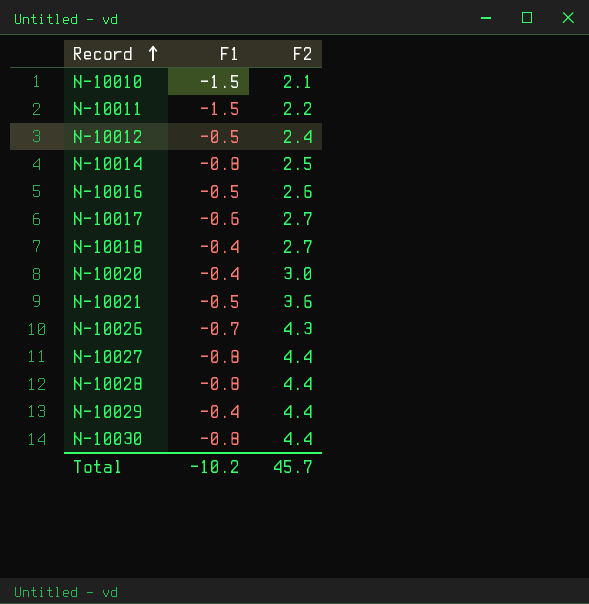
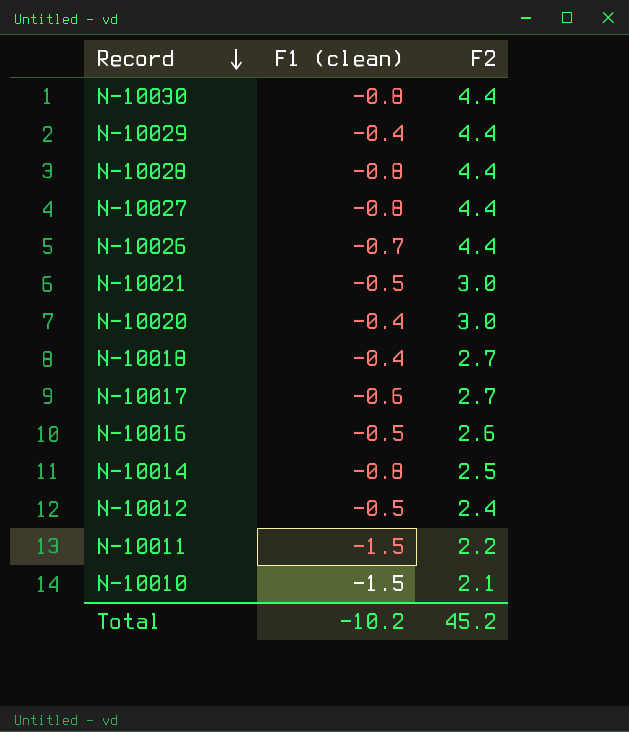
row order: Record ascending -> Record descending
column name: F1 -> F1 (clean)
N-10026 | F2: 4.3 -> 4.4
N-10021 | F2: 3.6 -> 3.0
Total | F2: 45.7 -> 45.2

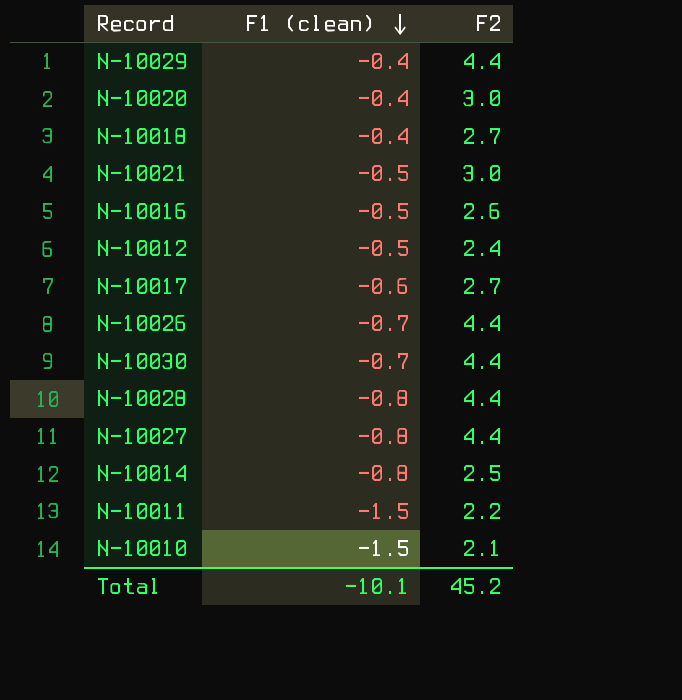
row order: Record descending -> F1 (clean) descending
N-10030 | F1 (clean): -0.8 -> -0.7
Total | F1 (clean): -10.2 -> -10.1

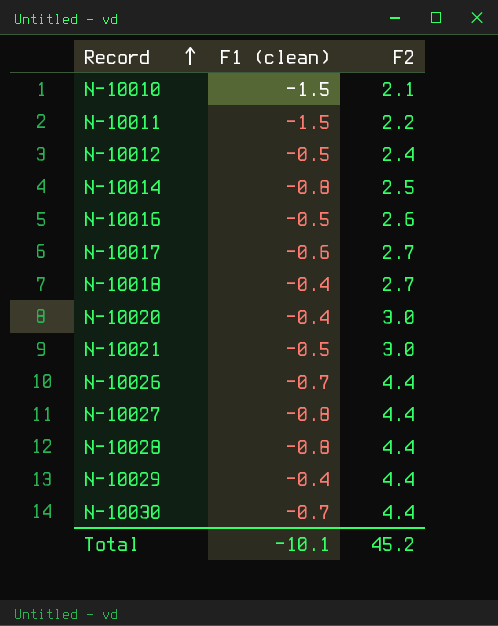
row order: F1 (clean) descending -> Record ascending

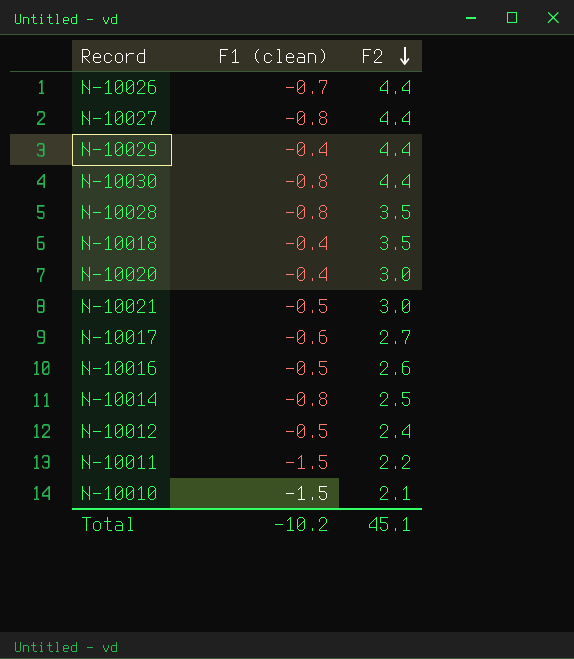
row order: Record ascending -> F2 descending
N-10030 | F1 (clean): -0.7 -> -0.8
N-10028 | F2: 4.4 -> 3.5
N-10018 | F2: 2.7 -> 3.5
Total | F1 (clean): -10.1 -> -10.2
Total | F2: 45.2 -> 45.1

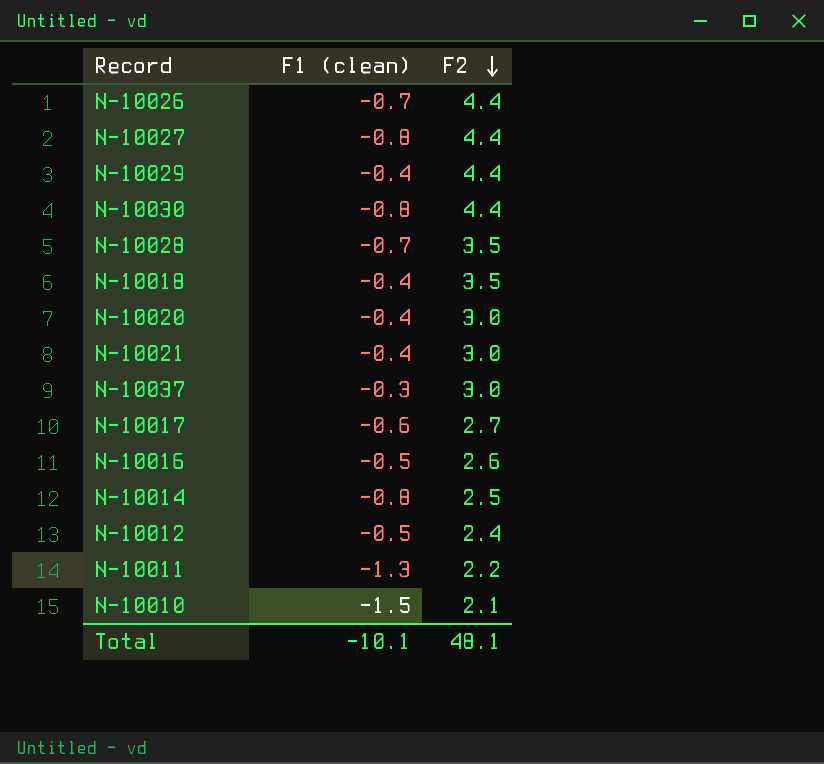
N-10028 | F1 (clean): -0.8 -> -0.7
N-10021 | F1 (clean): -0.5 -> -0.4
row N-10037: none -> -0.3 | 3.0
N-10011 | F1 (clean): -1.5 -> -1.3
Total | F1 (clean): -10.2 -> -10.1
Total | F2: 45.1 -> 48.1

